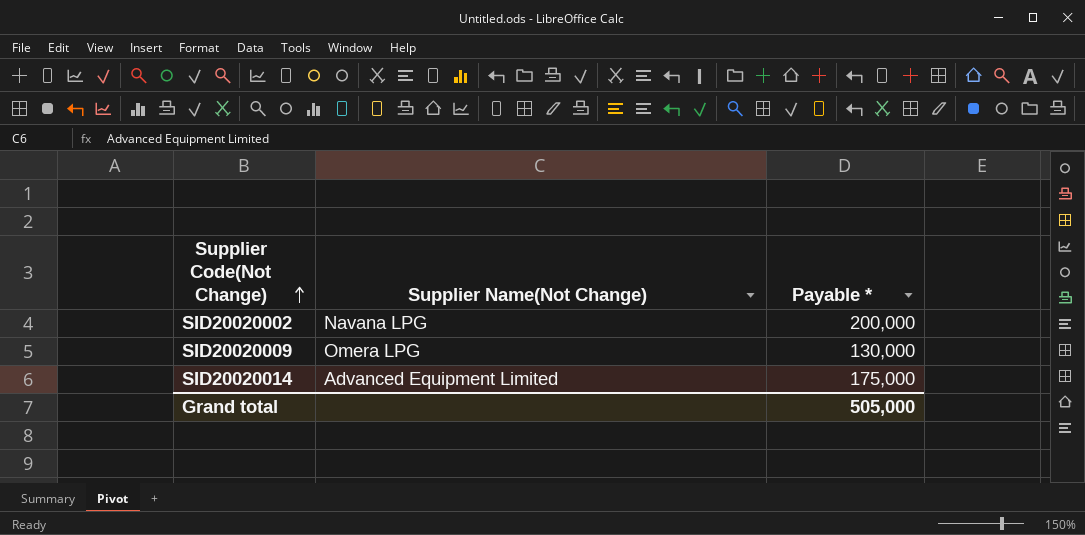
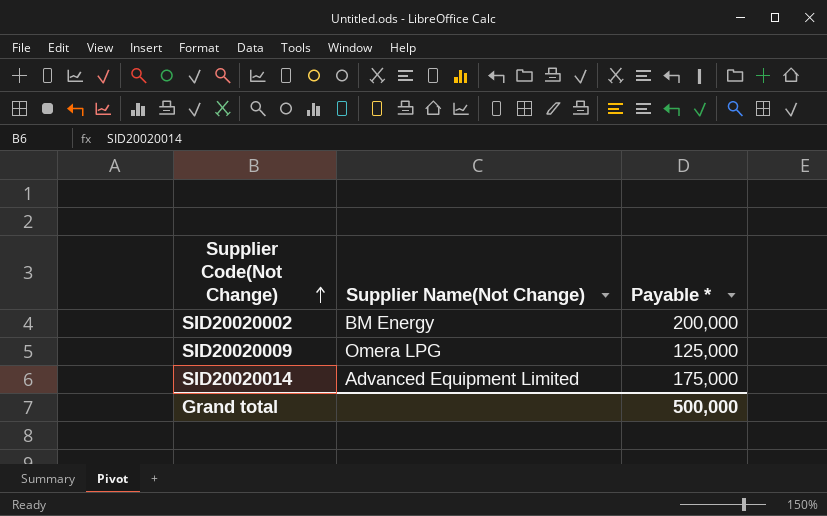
SID20020002 | Supplier Name(Not Change): Navana LPG -> BM Energy
SID20020009 | Payable *: 130,000 -> 125,000
Grand total | Payable *: 505,000 -> 500,000

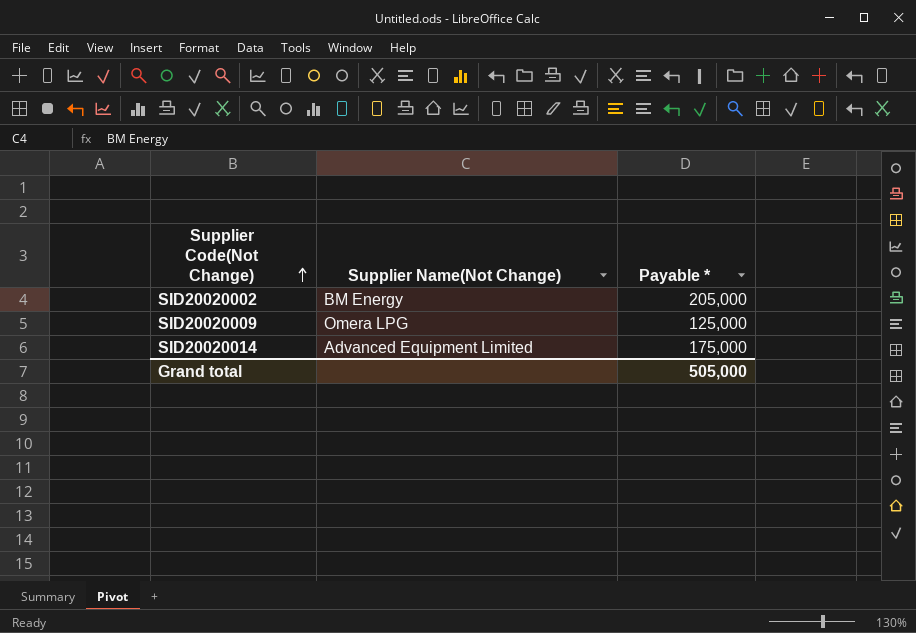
SID20020002 | Payable *: 200,000 -> 205,000
Grand total | Payable *: 500,000 -> 505,000

